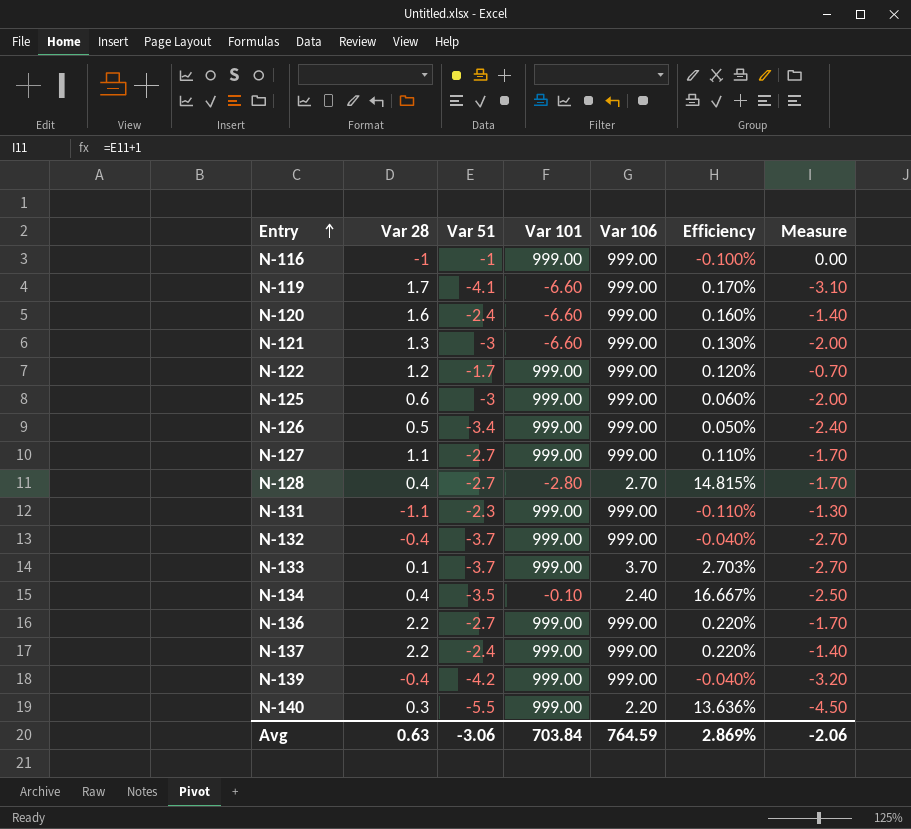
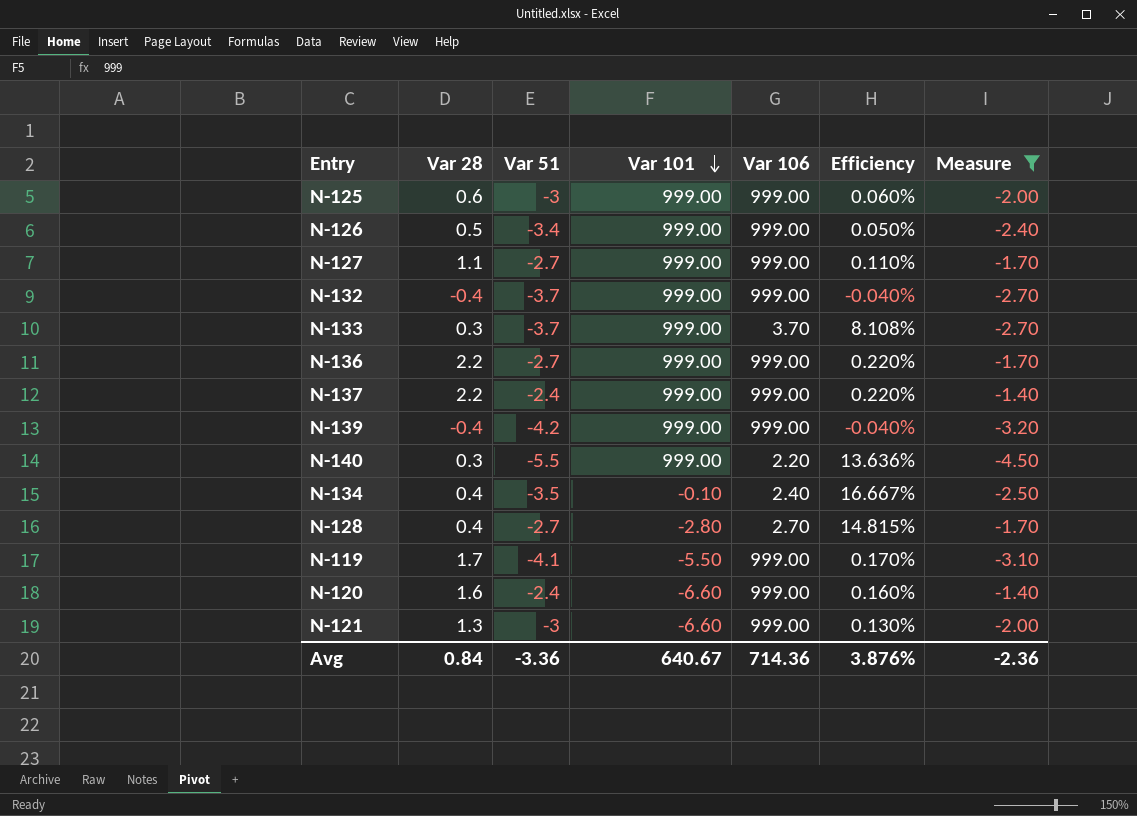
filter: none -> Measure <= -1.40
row order: Entry ascending -> Var 101 descending
N-133 | Var 28: 0.1 -> 0.3
N-133 | Efficiency: 2.703% -> 8.108%
N-119 | Var 101: -6.60 -> -5.50
Avg | Var 28: 0.63 -> 0.84
Avg | Var 51: -3.06 -> -3.36
Avg | Var 101: 703.84 -> 640.67
Avg | Var 106: 764.59 -> 714.36
Avg | Efficiency: 2.869% -> 3.876%
Avg | Measure: -2.06 -> -2.36

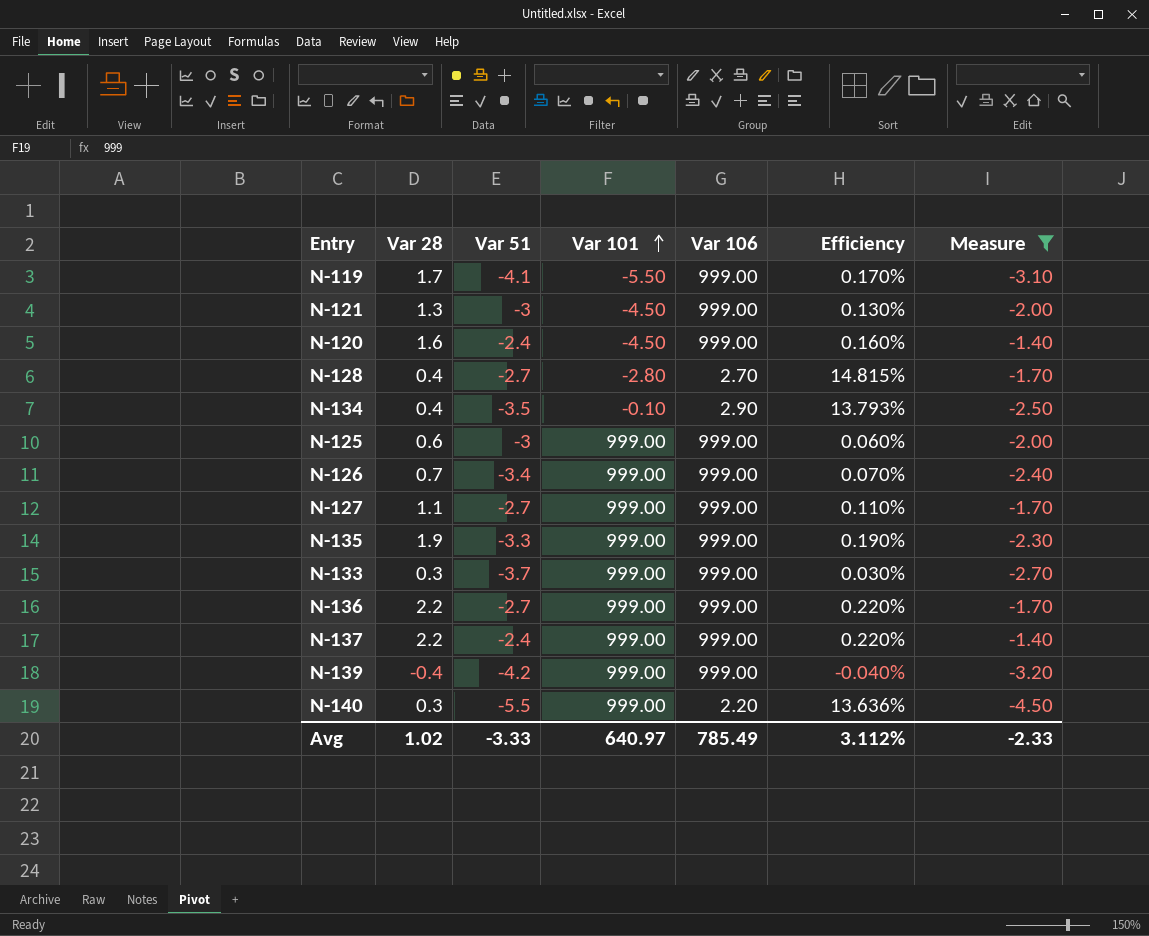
row order: Var 101 descending -> Var 101 ascending
row N-132: -0.4 | -3.7 | 999.00 | 999.00 | -0.040% | -2.70 -> none
N-121 | Var 101: -6.60 -> -4.50
N-120 | Var 101: -6.60 -> -4.50
N-134 | Var 106: 2.40 -> 2.90
N-134 | Efficiency: 16.667% -> 13.793%
N-126 | Var 28: 0.5 -> 0.7
N-126 | Efficiency: 0.050% -> 0.070%
row N-135: none -> 1.9 | -3.3 | 999.00 | 999.00 | 0.190% | -2.30
N-133 | Var 106: 3.70 -> 999.00
N-133 | Efficiency: 8.108% -> 0.030%
Avg | Var 28: 0.84 -> 1.02
Avg | Var 51: -3.36 -> -3.33
Avg | Var 101: 640.67 -> 640.97
Avg | Var 106: 714.36 -> 785.49
Avg | Efficiency: 3.876% -> 3.112%
Avg | Measure: -2.36 -> -2.33

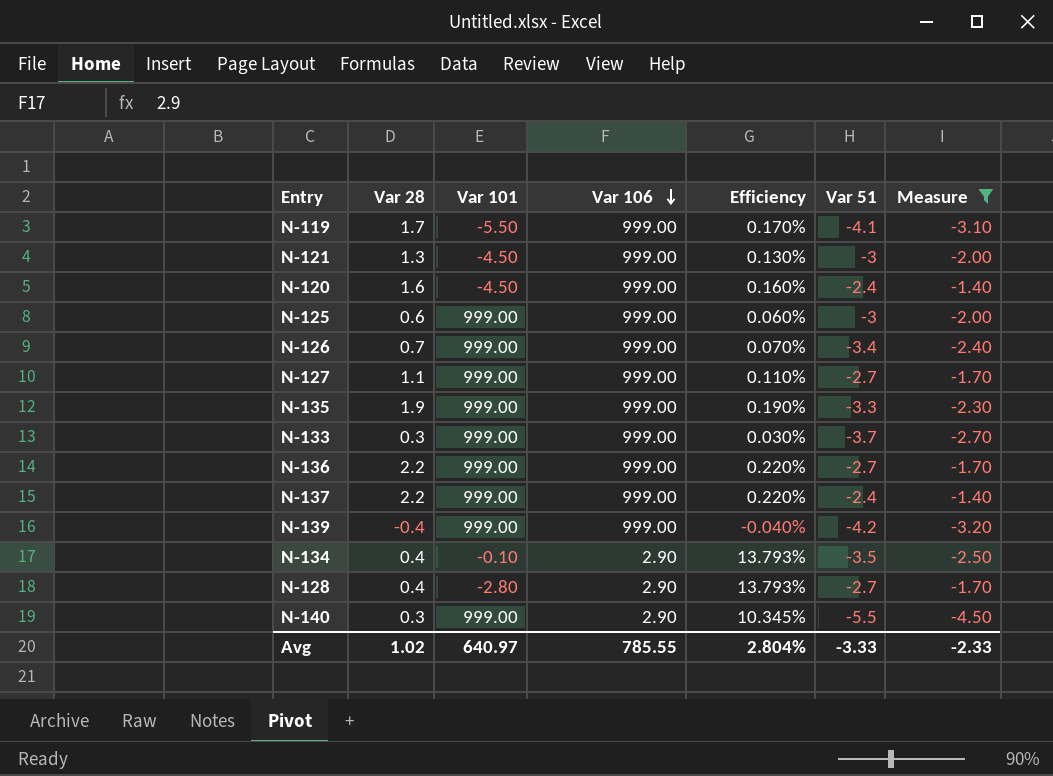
row order: Var 101 ascending -> Var 106 descending
column Var 51 | position: 3 -> 6
N-128 | Var 106: 2.70 -> 2.90
N-128 | Efficiency: 14.815% -> 13.793%
N-140 | Var 106: 2.20 -> 2.90
N-140 | Efficiency: 13.636% -> 10.345%
Avg | Var 106: 785.49 -> 785.55
Avg | Efficiency: 3.112% -> 2.804%

